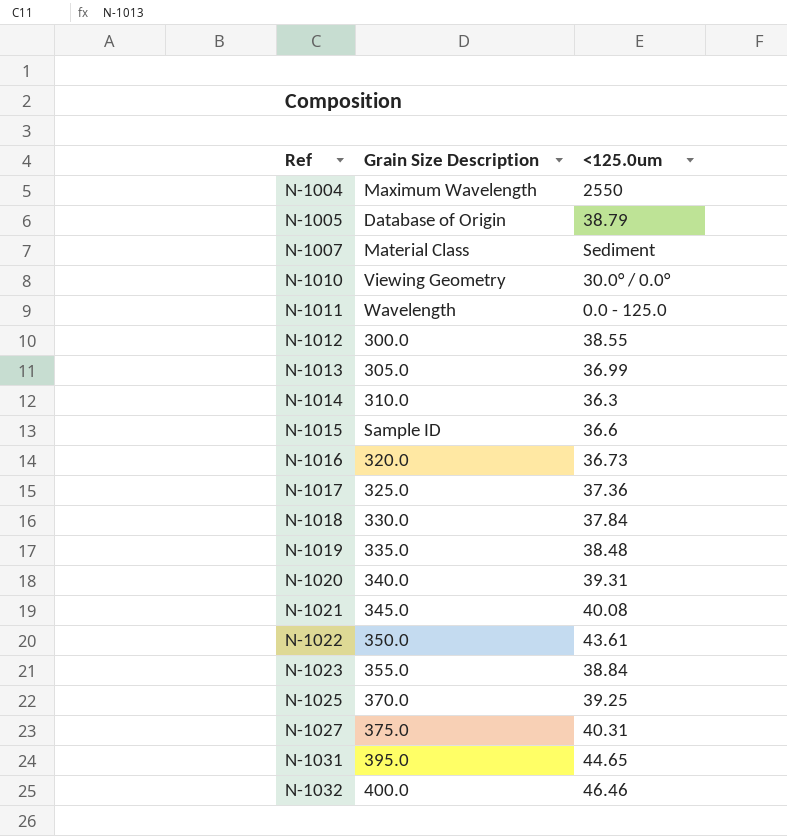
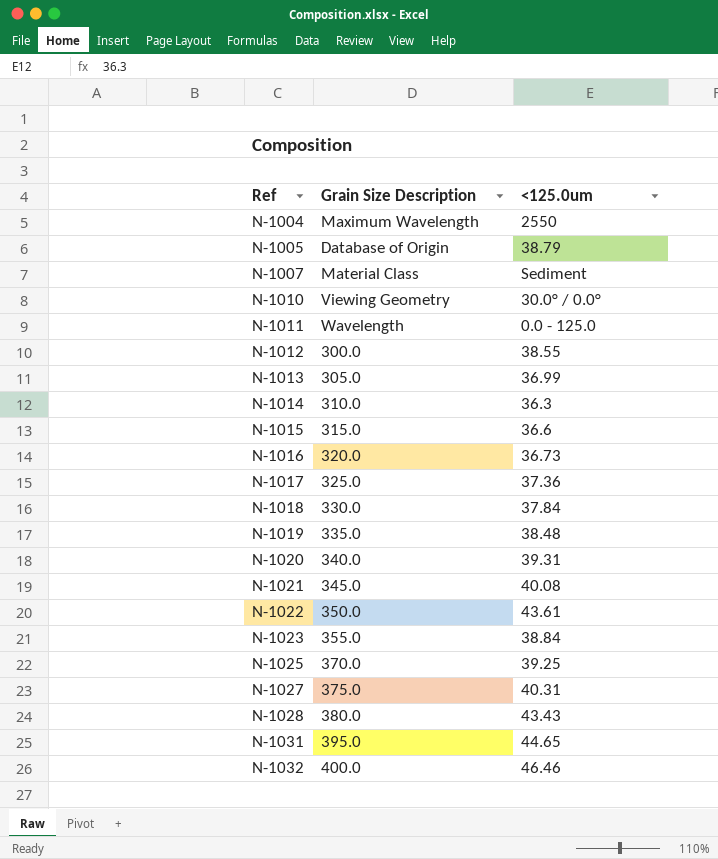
N-1015 | Grain Size Description: Sample ID -> 315.0
row N-1028: none -> 380.0 | 43.43

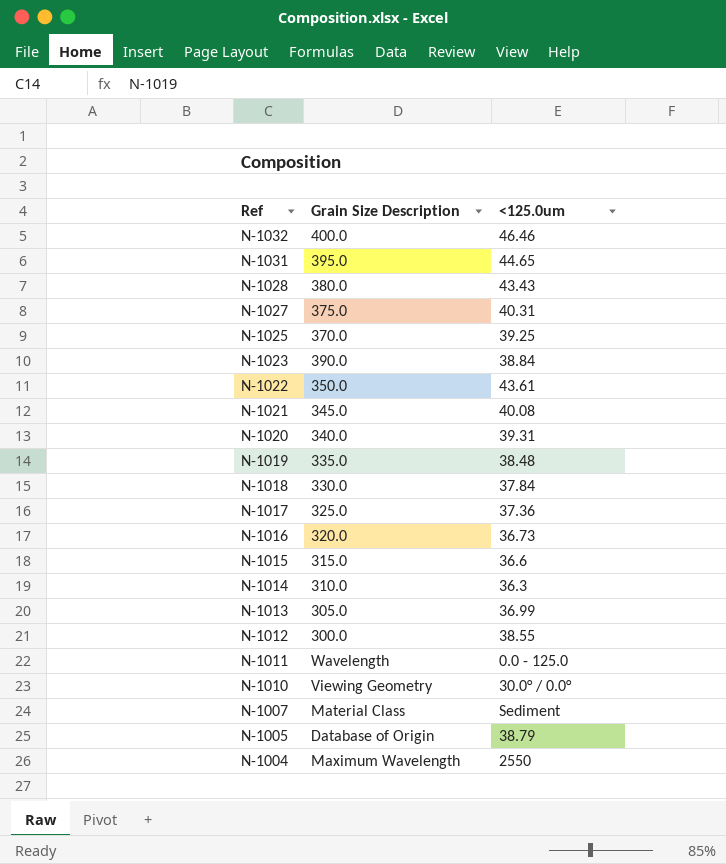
row order: Ref ascending -> Ref descending
N-1023 | Grain Size Description: 355.0 -> 390.0

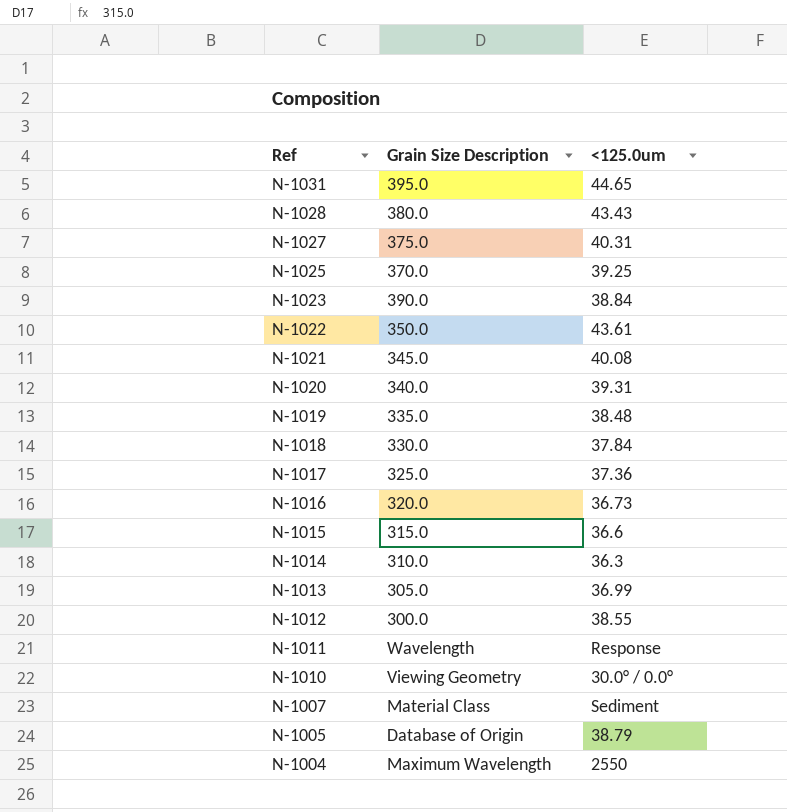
row N-1032: 400.0 | 46.46 -> none
N-1011 | <125.0um: 0.0 - 125.0 -> Response

